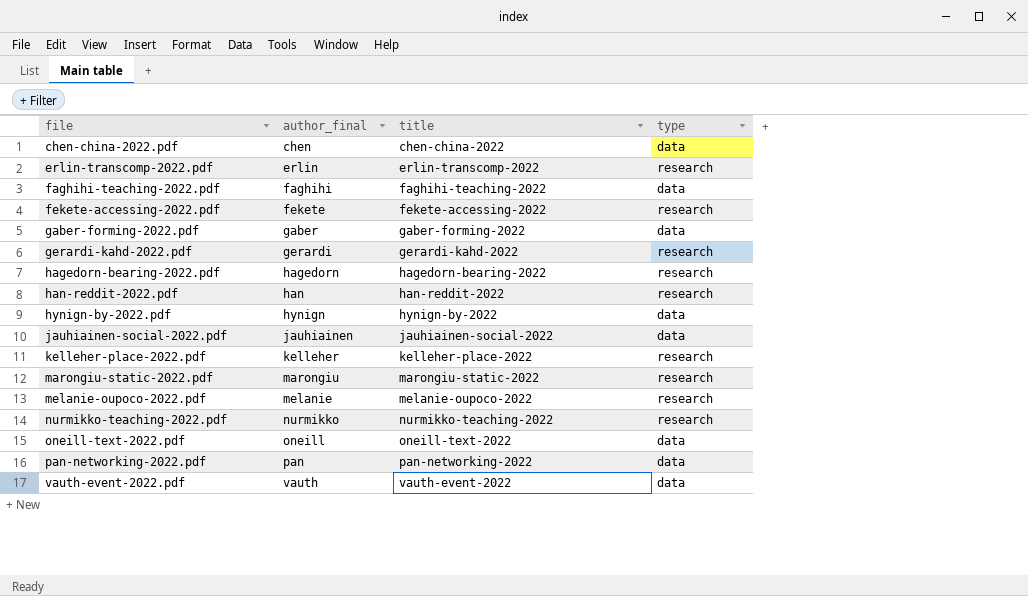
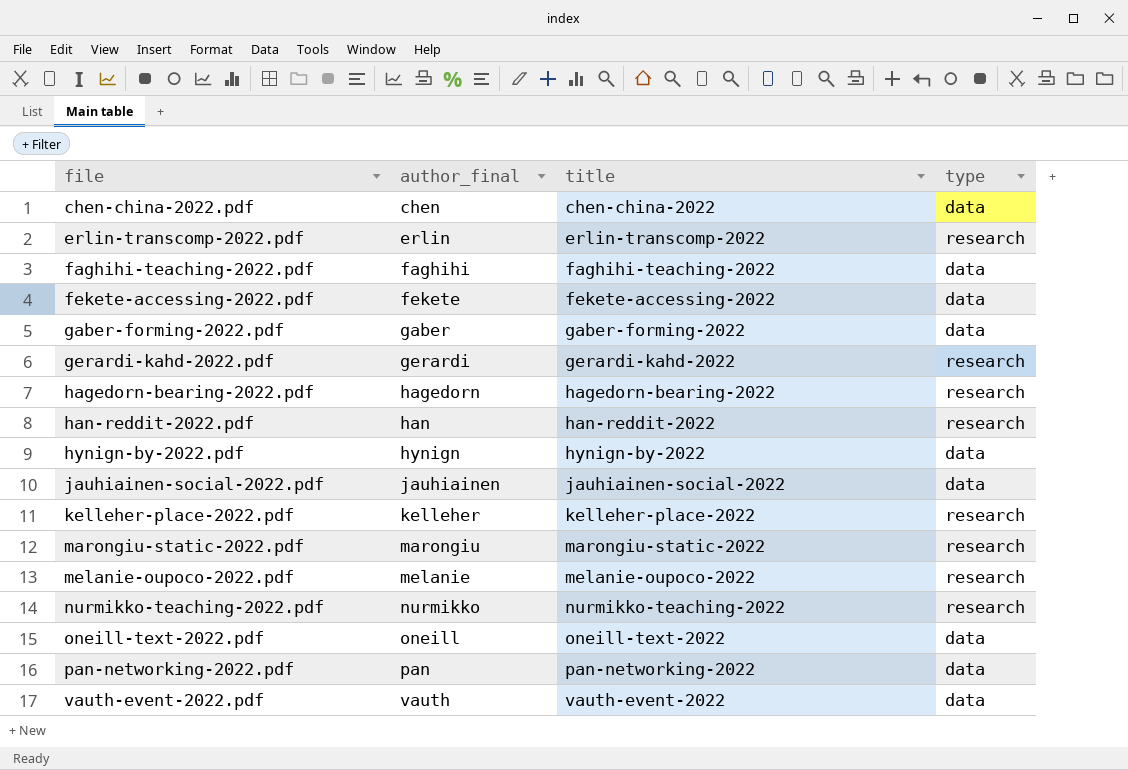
fekete-accessing-2022.pdf | type: research -> data

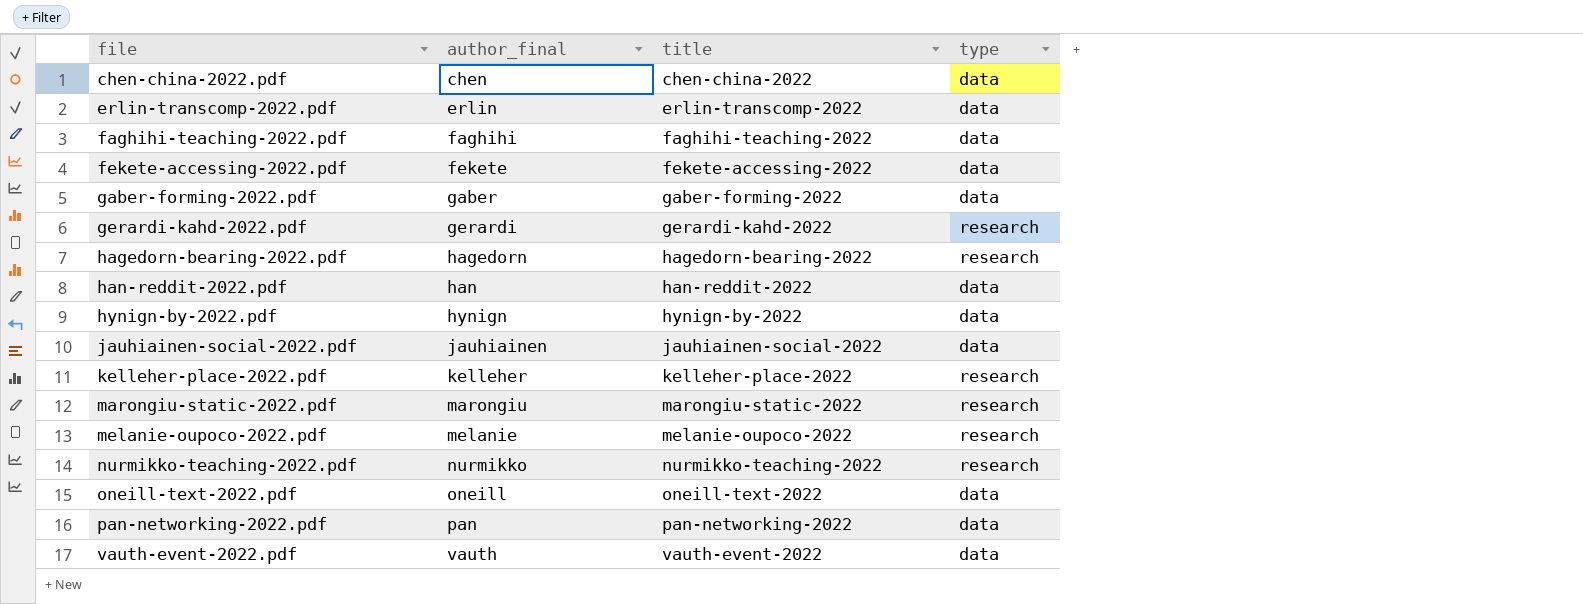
erlin-transcomp-2022.pdf | type: research -> data
han-reddit-2022.pdf | type: research -> data

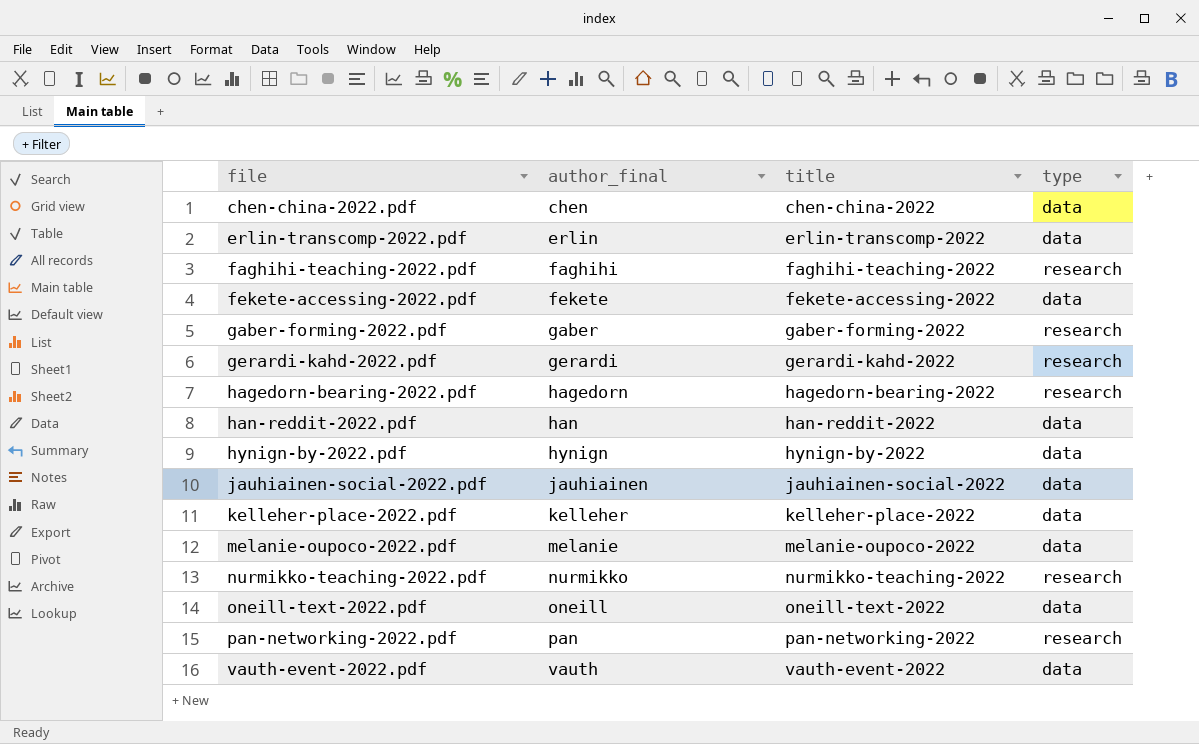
row marongiu-static-2022.pdf: marongiu | marongiu-static-2022 | research -> none
faghihi-teaching-2022.pdf | type: data -> research
gaber-forming-2022.pdf | type: data -> research
kelleher-place-2022.pdf | type: research -> data
melanie-oupoco-2022.pdf | type: research -> data
pan-networking-2022.pdf | type: data -> research

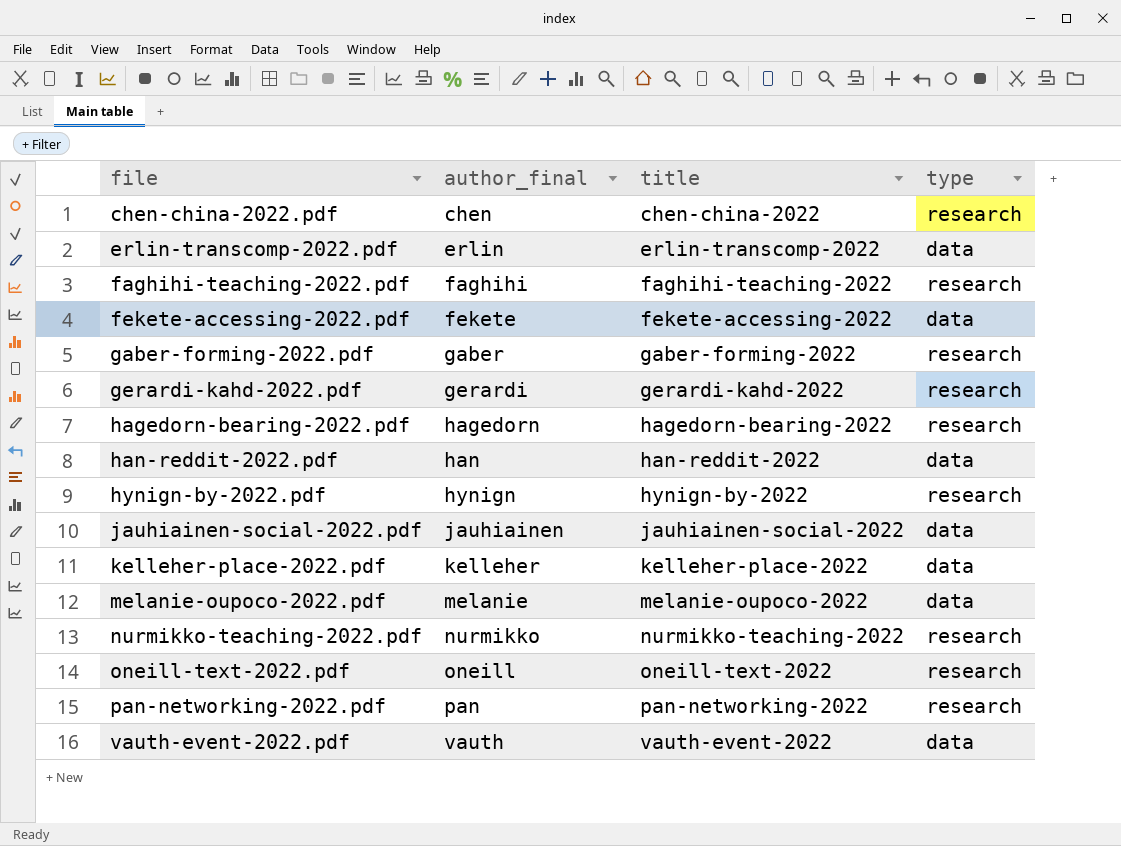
chen-china-2022.pdf | type: data -> research
hynign-by-2022.pdf | type: data -> research
oneill-text-2022.pdf | type: data -> research

